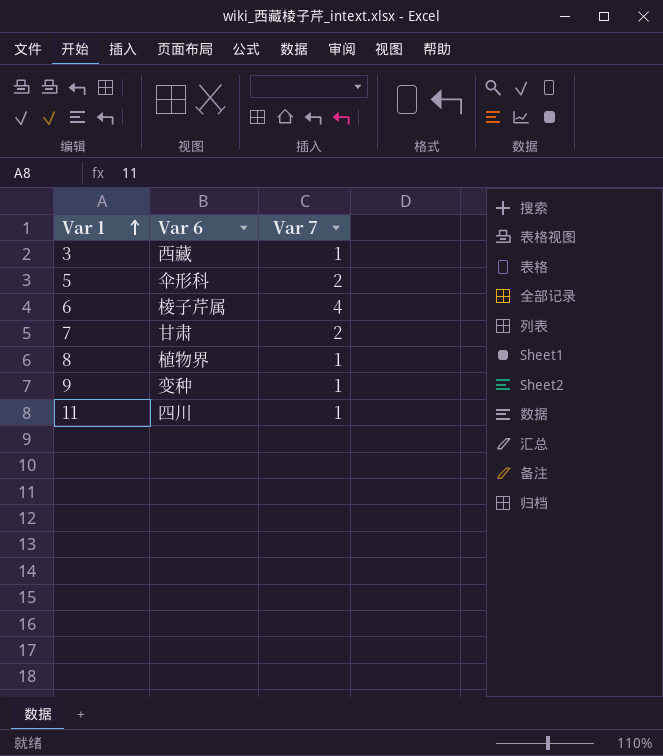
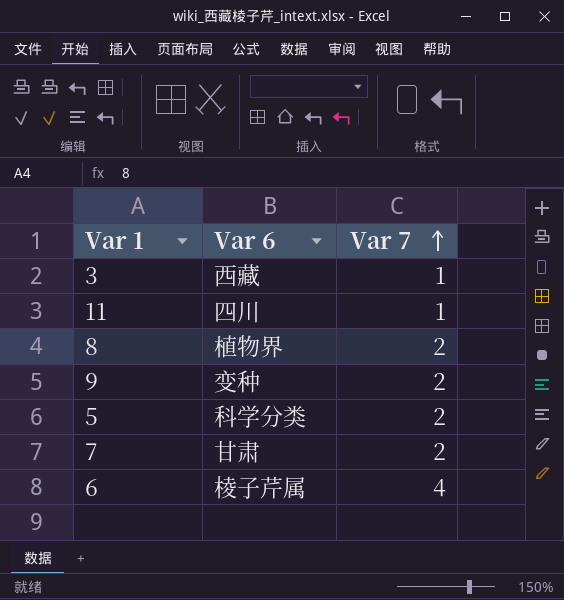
row order: Var 1 ascending -> Var 7 ascending
8 | Var 7: 1 -> 2
9 | Var 7: 1 -> 2
5 | Var 6: 伞形科 -> 科学分类

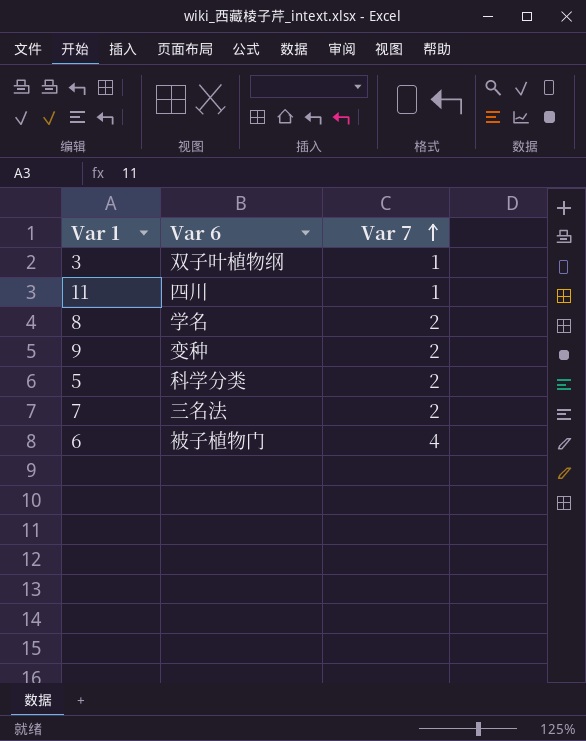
3 | Var 6: 西藏 -> 双子叶植物纲
8 | Var 6: 植物界 -> 学名
7 | Var 6: 甘肃 -> 三名法
6 | Var 6: 棱子芹属 -> 被子植物门

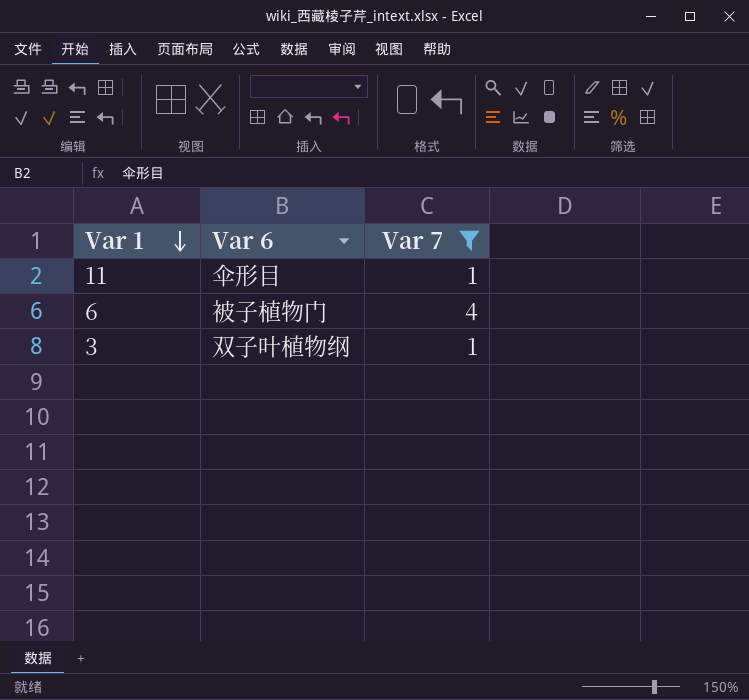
filter: none -> Var 7 != 2
row order: Var 7 ascending -> Var 1 descending
11 | Var 6: 四川 -> 伞形目

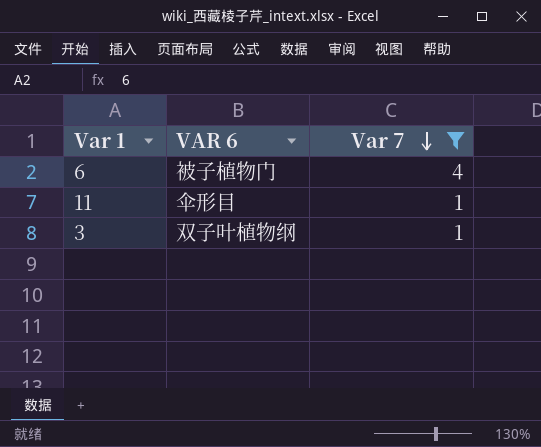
row order: Var 1 descending -> Var 7 descending
column name: Var 6 -> VAR 6

